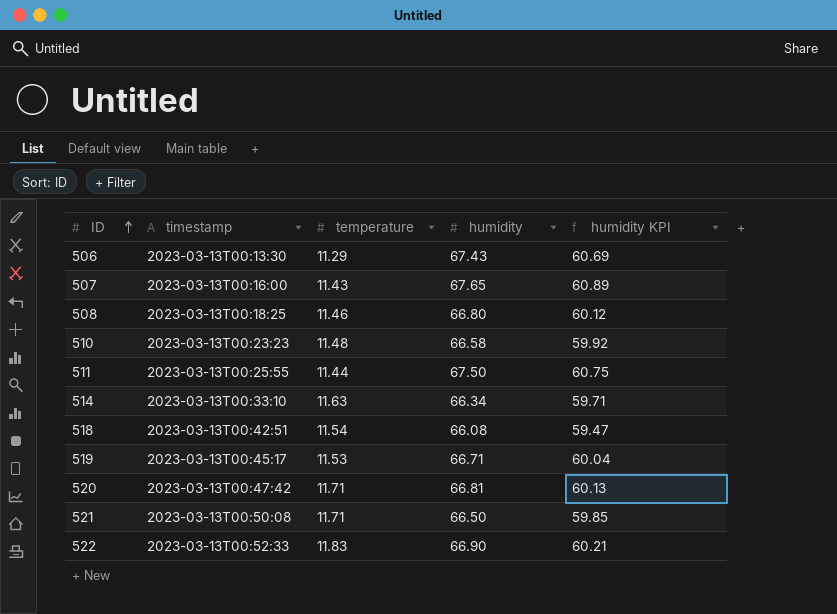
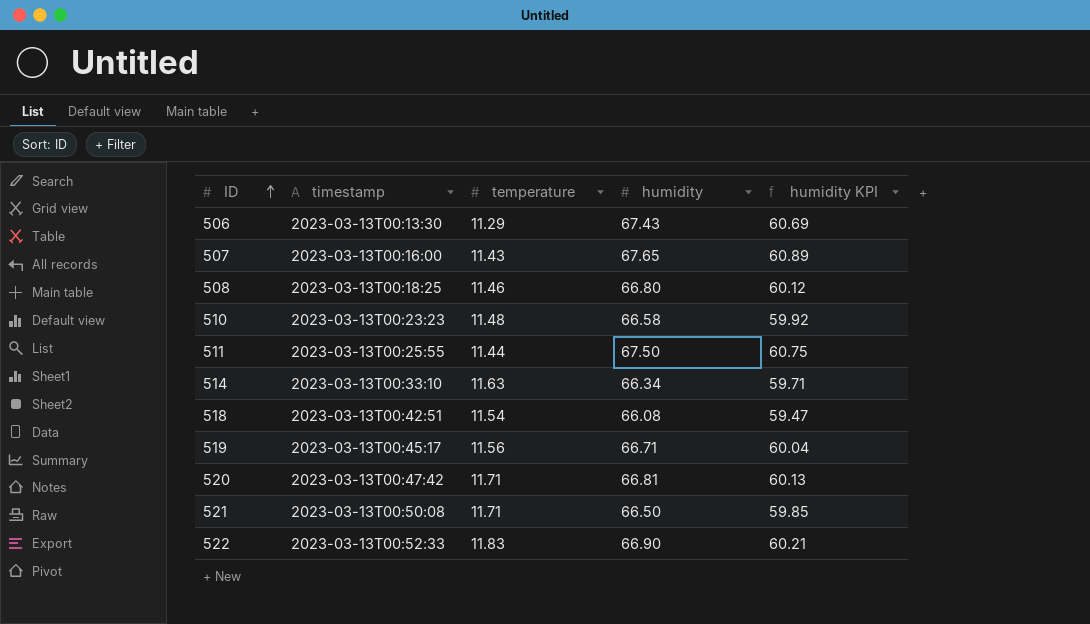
519 | temperature: 11.53 -> 11.56

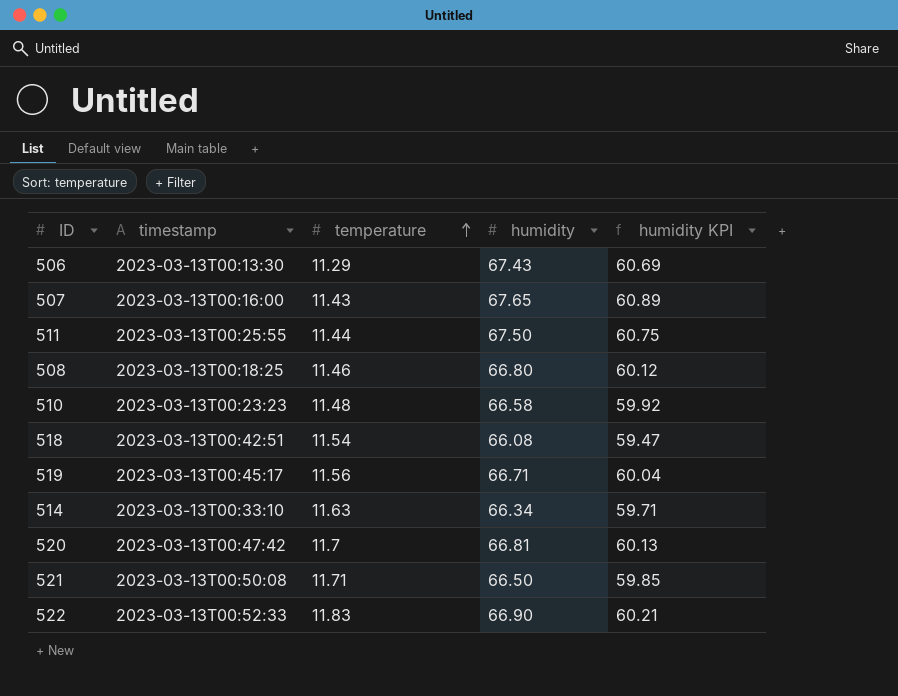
row order: ID ascending -> temperature ascending
520 | temperature: 11.71 -> 11.7

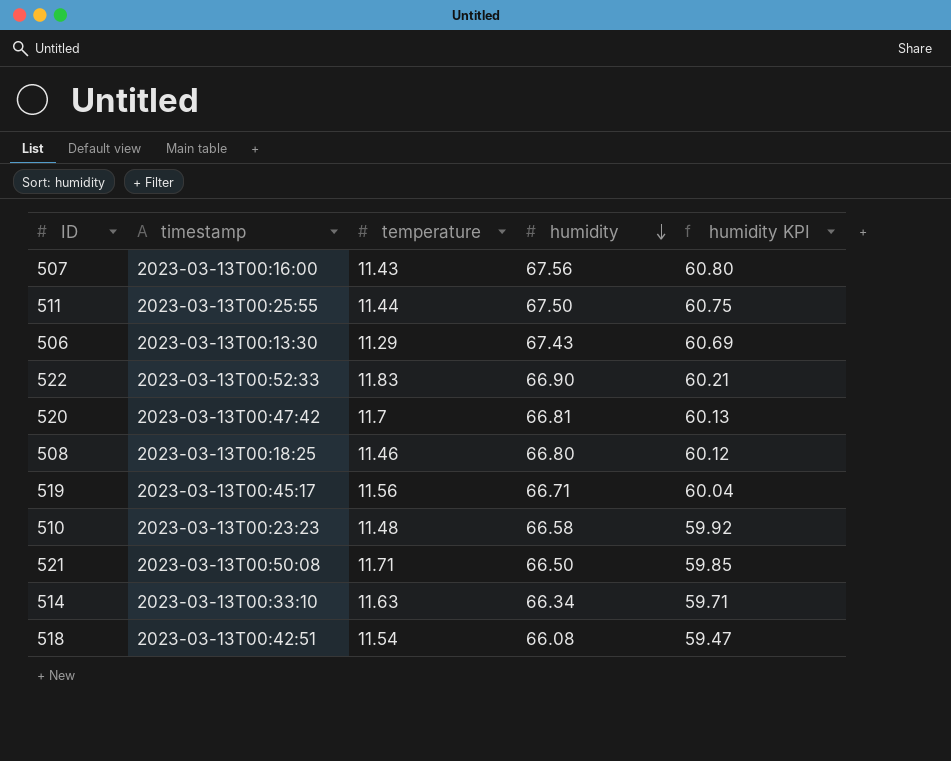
row order: temperature ascending -> humidity descending
507 | humidity: 67.65 -> 67.56
507 | humidity KPI: 60.89 -> 60.80

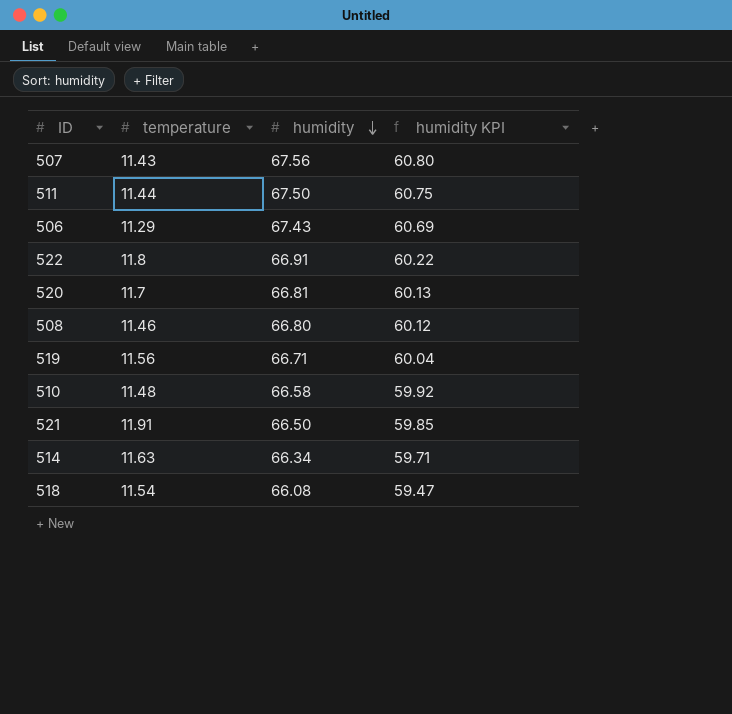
column timestamp | position: 2 -> none
522 | temperature: 11.83 -> 11.8
522 | humidity: 66.90 -> 66.91
522 | humidity KPI: 60.21 -> 60.22
521 | temperature: 11.71 -> 11.91

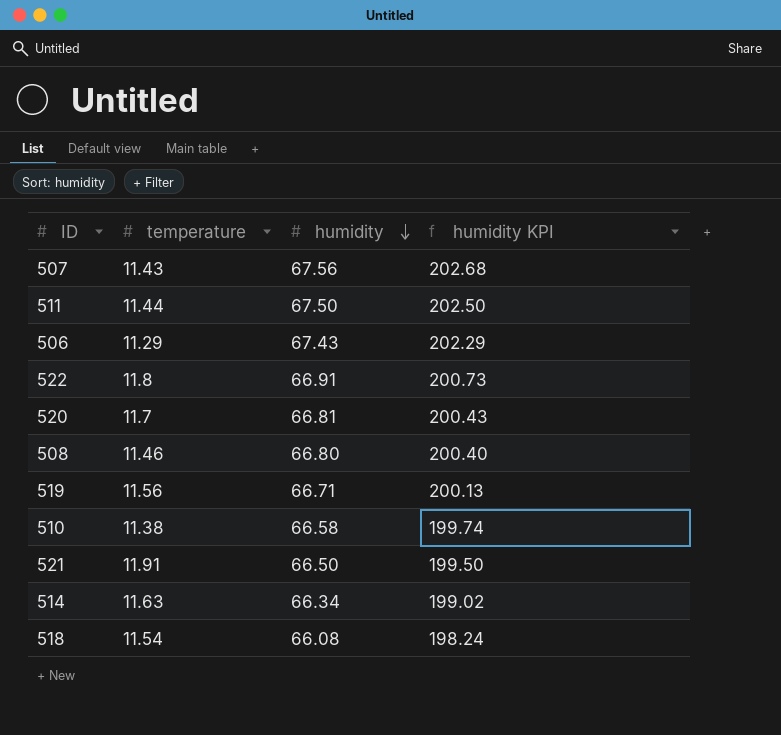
column humidity KPI | formula: [humidity] * 0.9 -> [humidity] * 3
510 | temperature: 11.48 -> 11.38

